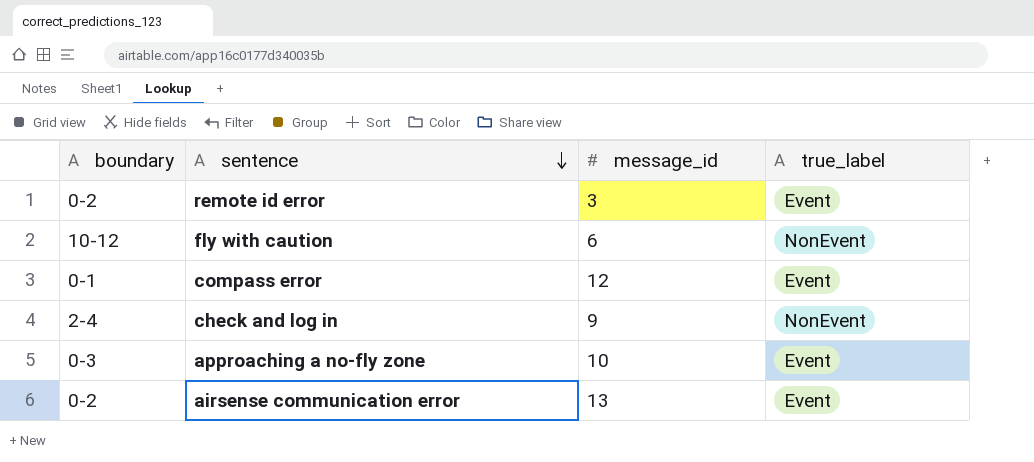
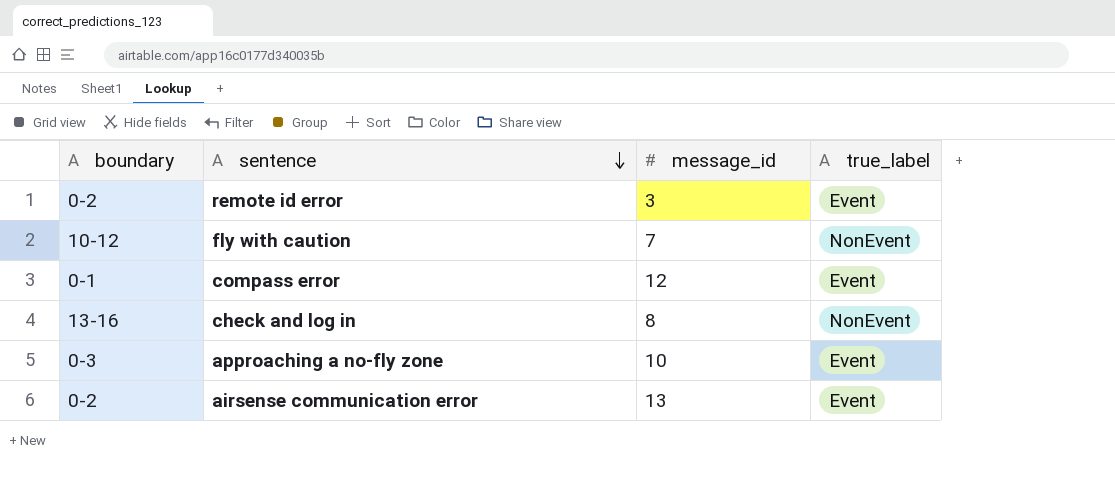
fly with caution | message_id: 6 -> 7
check and log in | boundary: 2-4 -> 13-16
check and log in | message_id: 9 -> 8

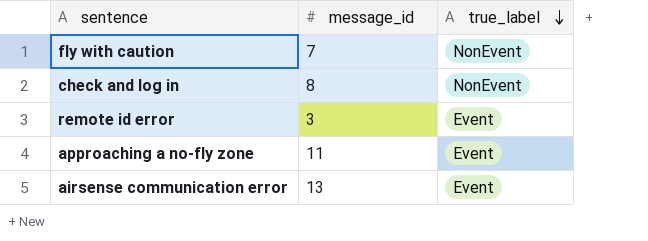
row order: sentence descending -> true_label descending
column boundary | position: 1 -> none
row compass error: 0-1 | 12 | Event -> none
approaching a no-fly zone | message_id: 10 -> 11

